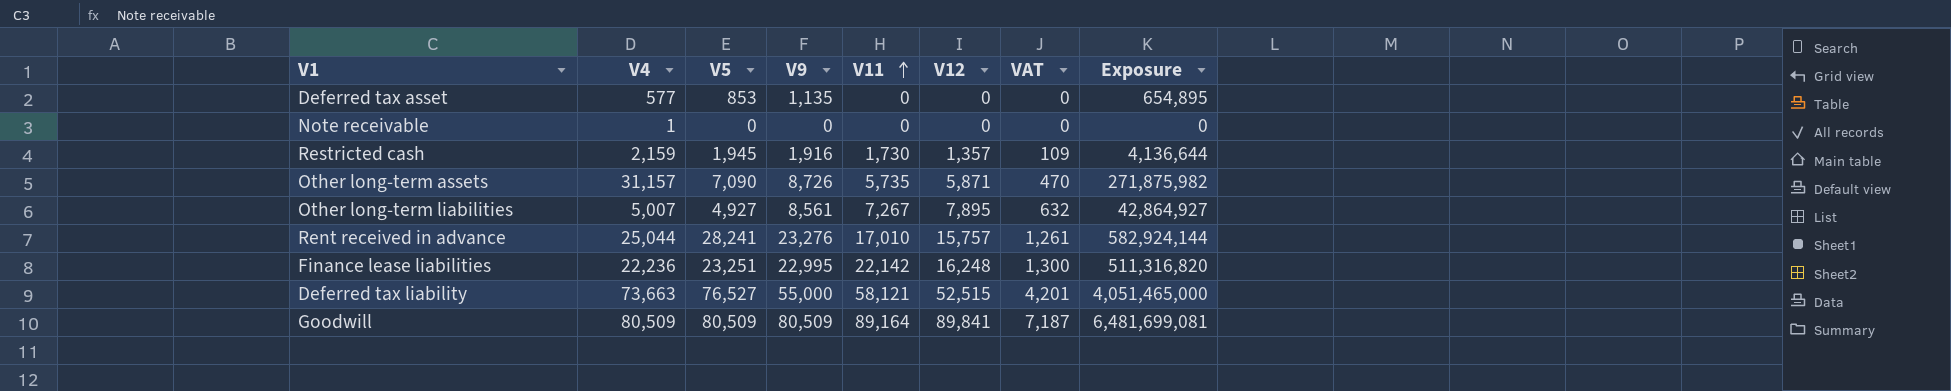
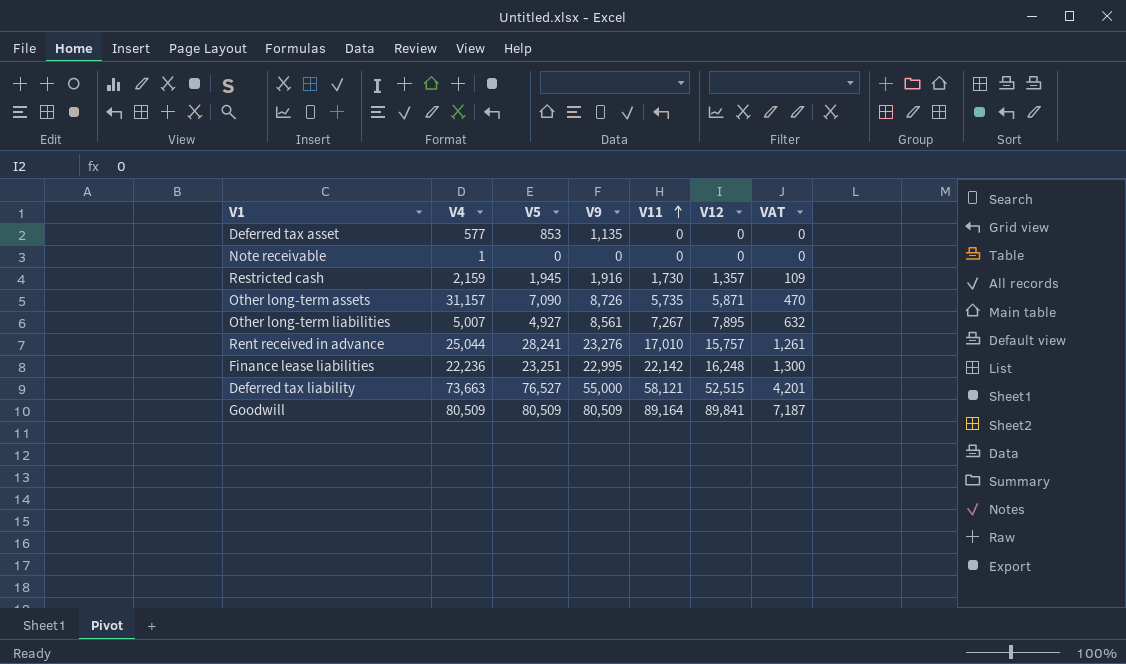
column Exposure | formula: [V4] * [V9] -> none

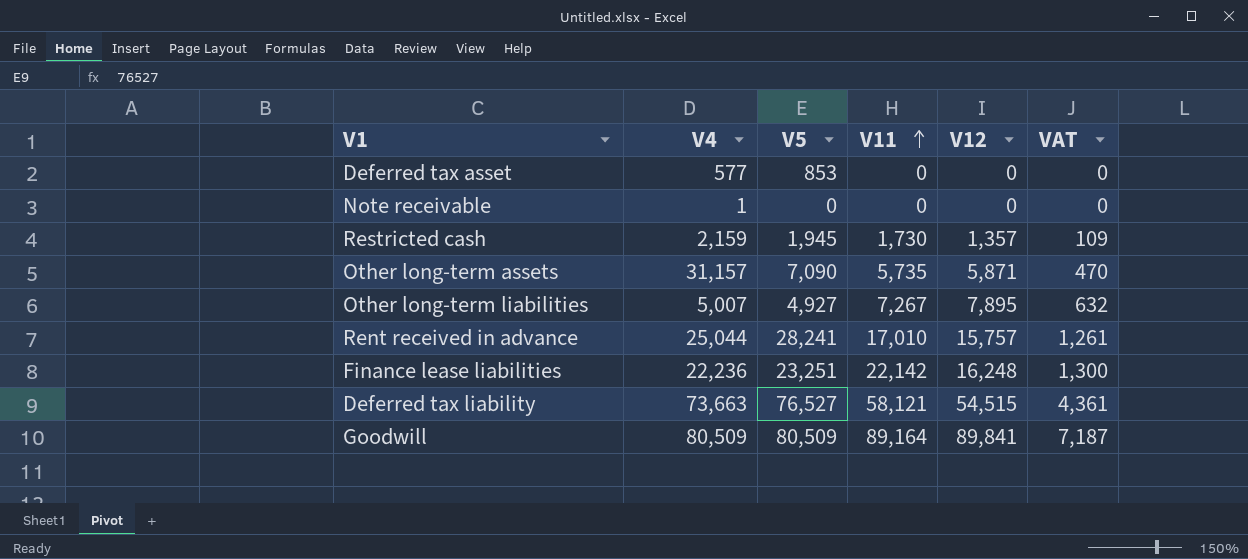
column V9 | position: 4 -> none
Deferred tax liability | V12: 52,515 -> 54,515
Deferred tax liability | VAT: 4,201 -> 4,361

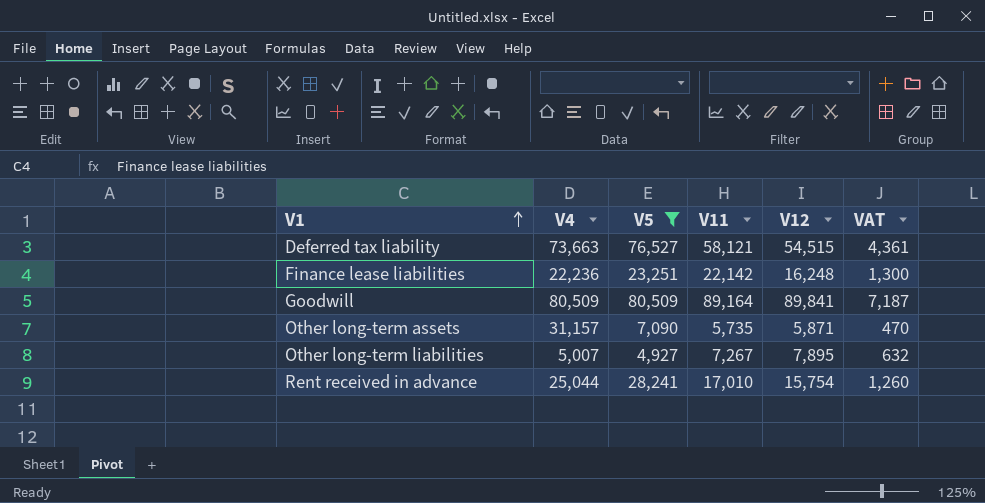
filter: none -> V5 >= 4,927
row order: V11 ascending -> V1 ascending
Rent received in advance | V12: 15,757 -> 15,754
Rent received in advance | VAT: 1,261 -> 1,260

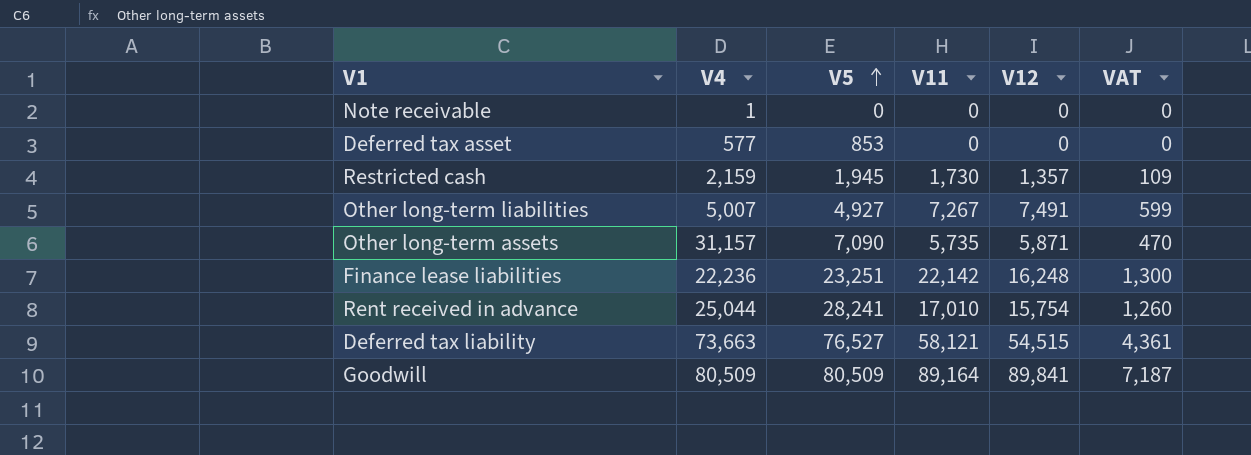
filter: V5 >= 4,927 -> none
row order: V1 ascending -> V5 ascending
Other long-term liabilities | V12: 7,895 -> 7,491
Other long-term liabilities | VAT: 632 -> 599

